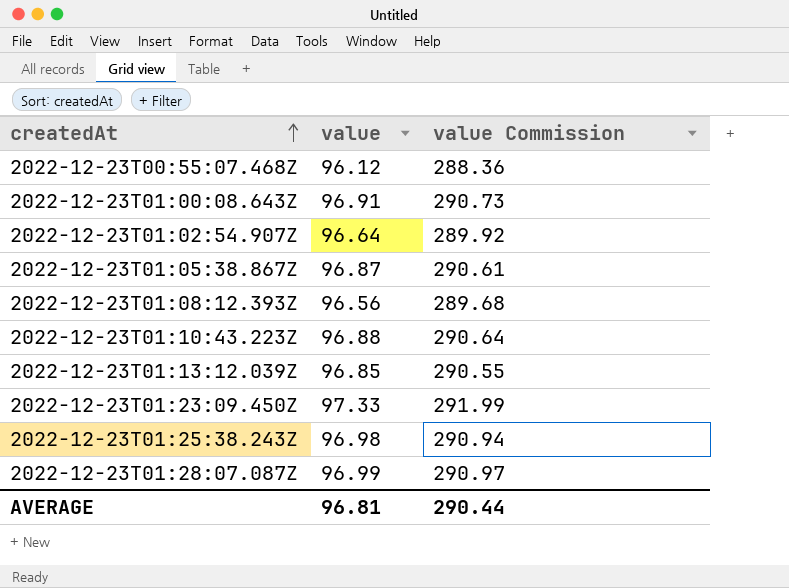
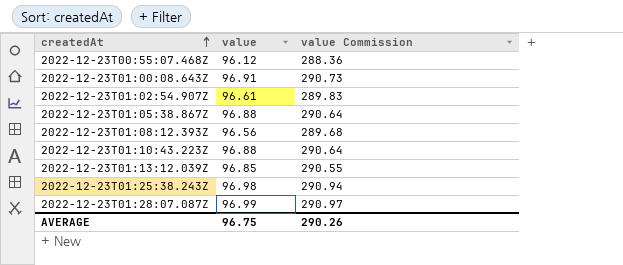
row 2022-12-23T01:23:09.450Z: 97.33 | 291.99 -> none
2022-12-23T01:02:54.907Z | value: 96.64 -> 96.61
2022-12-23T01:02:54.907Z | value Commission: 289.92 -> 289.83
2022-12-23T01:05:38.867Z | value: 96.87 -> 96.88
2022-12-23T01:05:38.867Z | value Commission: 290.61 -> 290.64
AVERAGE | value: 96.81 -> 96.75
AVERAGE | value Commission: 290.44 -> 290.26

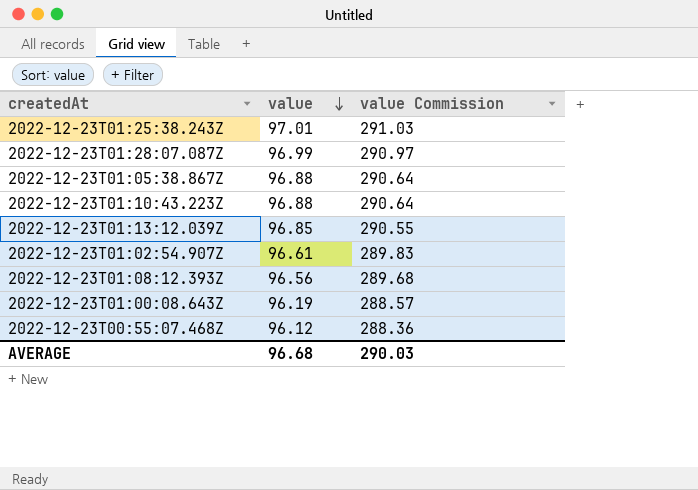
row order: createdAt ascending -> value descending
2022-12-23T01:25:38.243Z | value: 96.98 -> 97.01
2022-12-23T01:25:38.243Z | value Commission: 290.94 -> 291.03
2022-12-23T01:00:08.643Z | value: 96.91 -> 96.19
2022-12-23T01:00:08.643Z | value Commission: 290.73 -> 288.57
AVERAGE | value: 96.75 -> 96.68
AVERAGE | value Commission: 290.26 -> 290.03

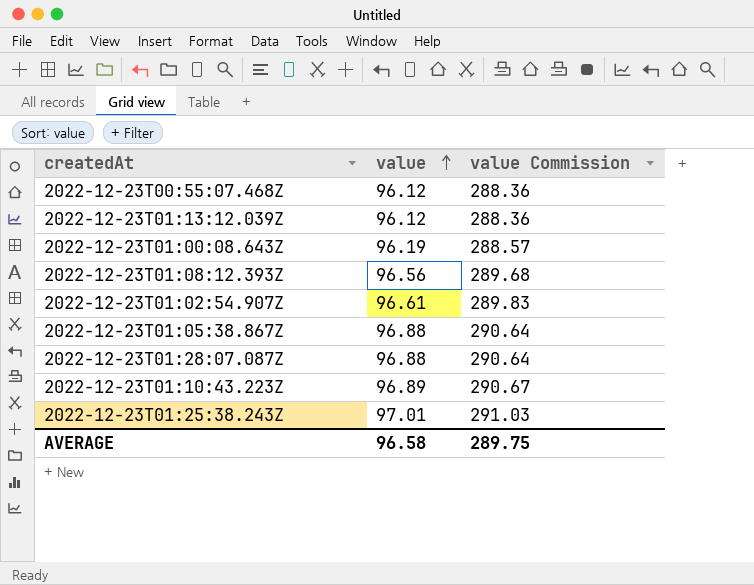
row order: value descending -> value ascending
2022-12-23T01:13:12.039Z | value: 96.85 -> 96.12
2022-12-23T01:13:12.039Z | value Commission: 290.55 -> 288.36
2022-12-23T01:28:07.087Z | value: 96.99 -> 96.88
2022-12-23T01:28:07.087Z | value Commission: 290.97 -> 290.64
2022-12-23T01:10:43.223Z | value: 96.88 -> 96.89
2022-12-23T01:10:43.223Z | value Commission: 290.64 -> 290.67
AVERAGE | value: 96.68 -> 96.58
AVERAGE | value Commission: 290.03 -> 289.75

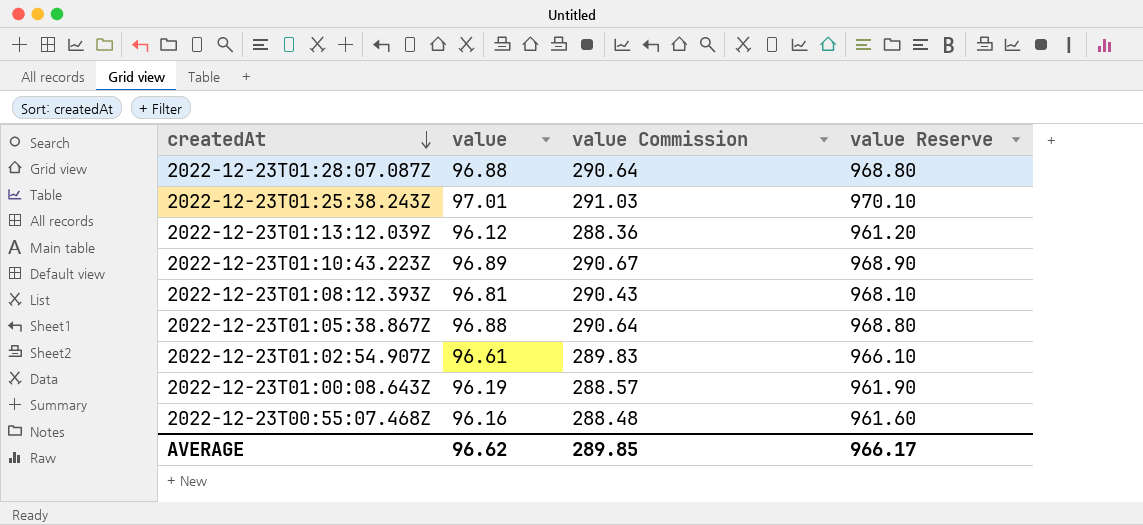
row order: value ascending -> createdAt descending
column value Reserve | formula: none -> [value] * 10
2022-12-23T01:08:12.393Z | value: 96.56 -> 96.81
2022-12-23T01:08:12.393Z | value Commission: 289.68 -> 290.43
2022-12-23T00:55:07.468Z | value: 96.12 -> 96.16
2022-12-23T00:55:07.468Z | value Commission: 288.36 -> 288.48
AVERAGE | value: 96.58 -> 96.62
AVERAGE | value Commission: 289.75 -> 289.85

